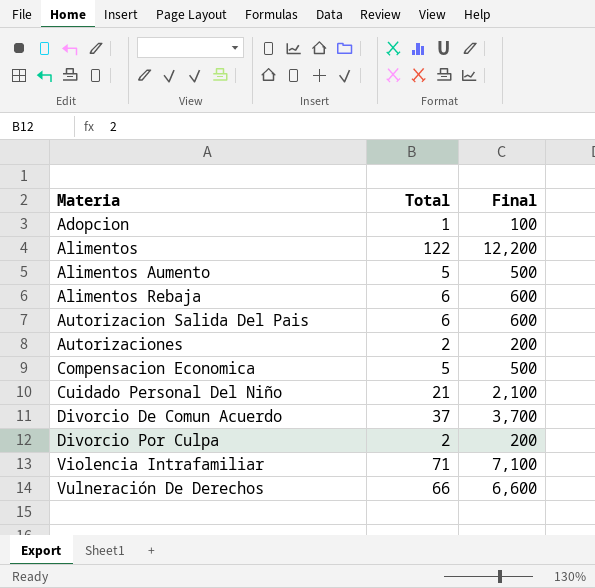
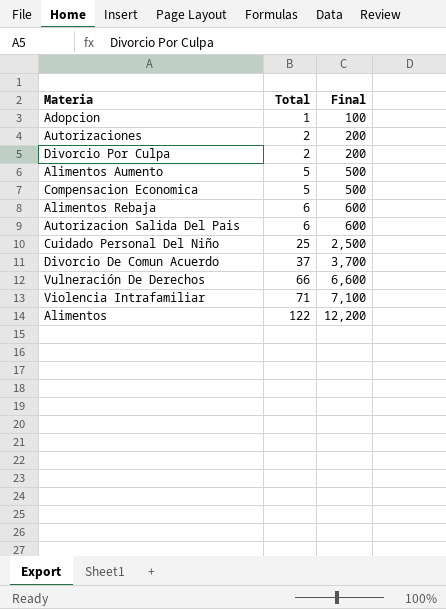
row order: Materia ascending -> Total ascending
Cuidado Personal Del Niño | Total: 21 -> 25
Cuidado Personal Del Niño | Final: 2,100 -> 2,500

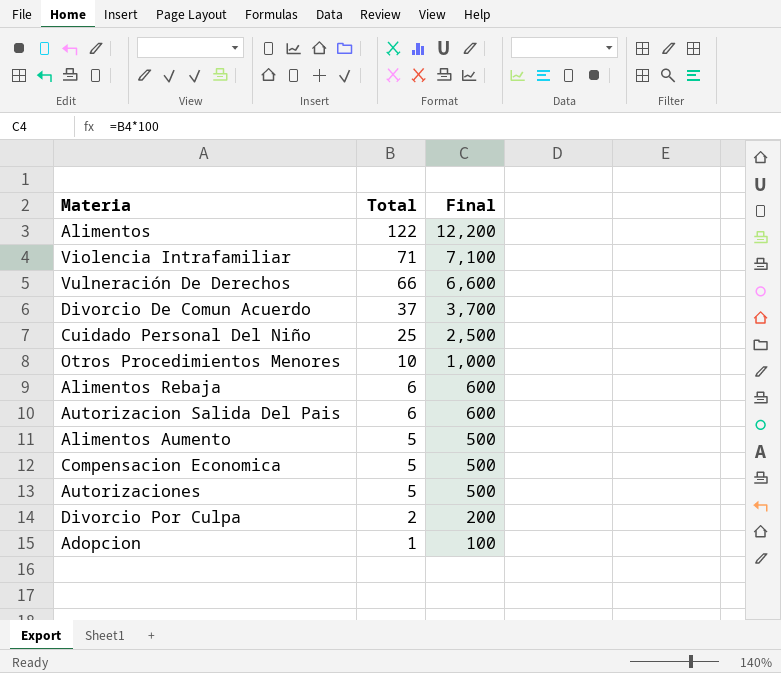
row order: Total ascending -> Total descending
row Otros Procedimientos Menores: none -> 10 | 1,000
Autorizaciones | Total: 2 -> 5
Autorizaciones | Final: 200 -> 500

